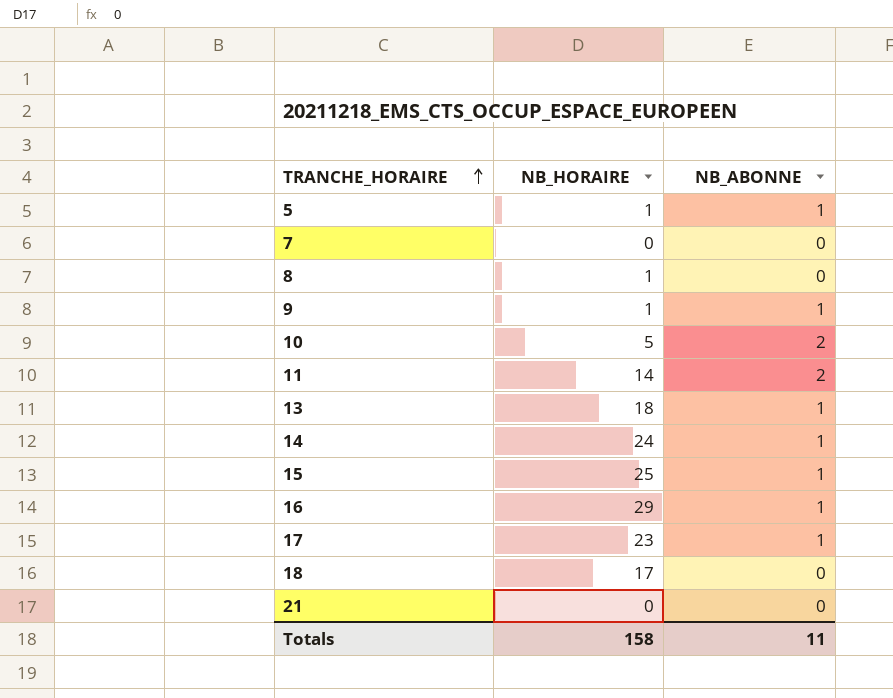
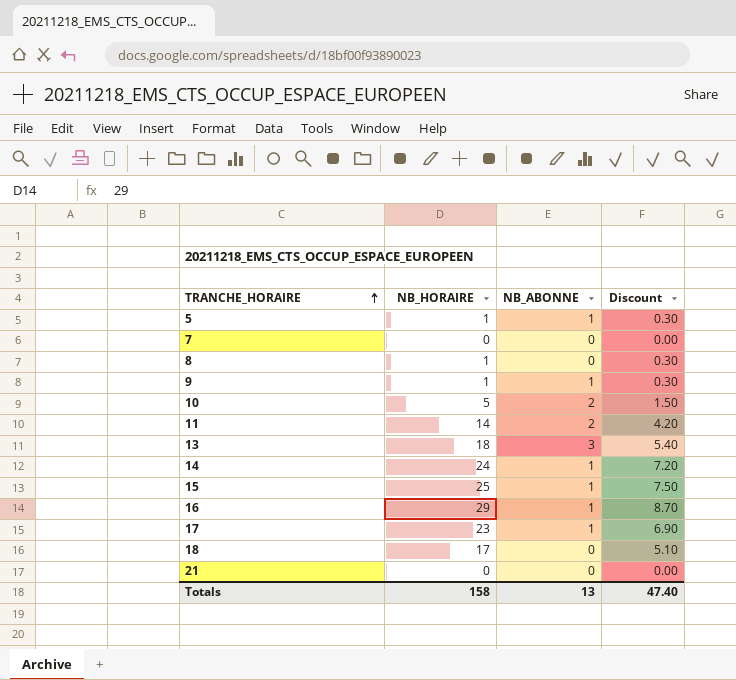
column Discount | formula: none -> [NB_HORAIRE] * 0.3
13 | NB_ABONNE: 1 -> 3
Totals | NB_ABONNE: 11 -> 13

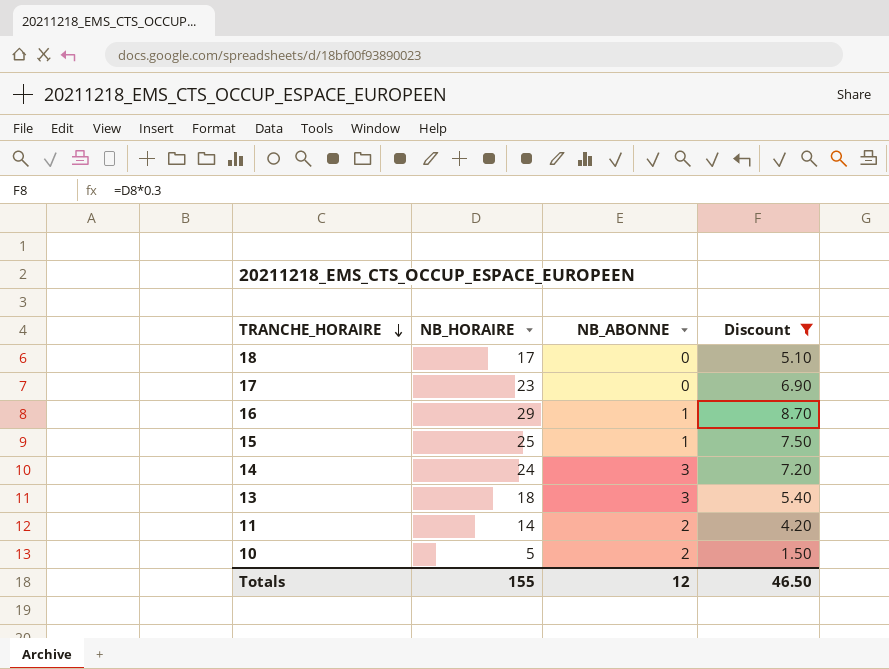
filter: none -> Discount >= 1.50
row order: TRANCHE_HORAIRE ascending -> TRANCHE_HORAIRE descending
17 | NB_ABONNE: 1 -> 0
14 | NB_ABONNE: 1 -> 3
Totals | NB_HORAIRE: 158 -> 155
Totals | NB_ABONNE: 13 -> 12
Totals | Discount: 47.40 -> 46.50

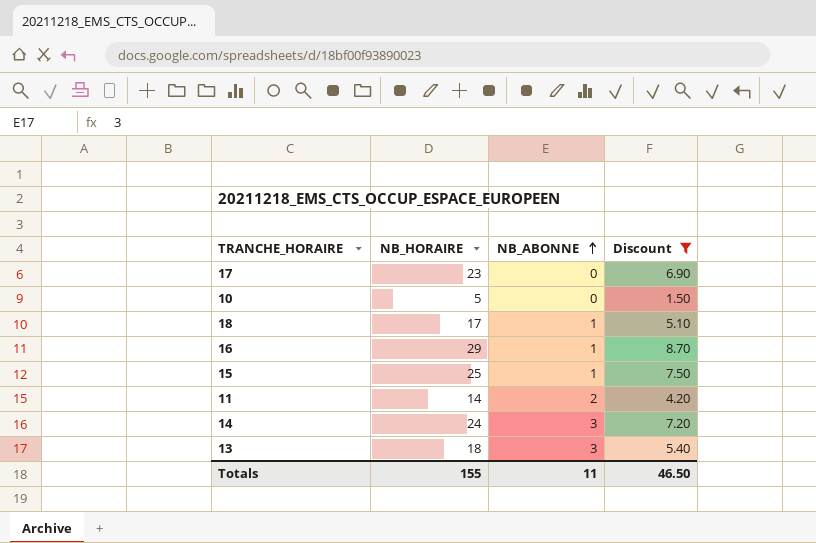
row order: TRANCHE_HORAIRE descending -> NB_ABONNE ascending
10 | NB_ABONNE: 2 -> 0
18 | NB_ABONNE: 0 -> 1
Totals | NB_ABONNE: 12 -> 11

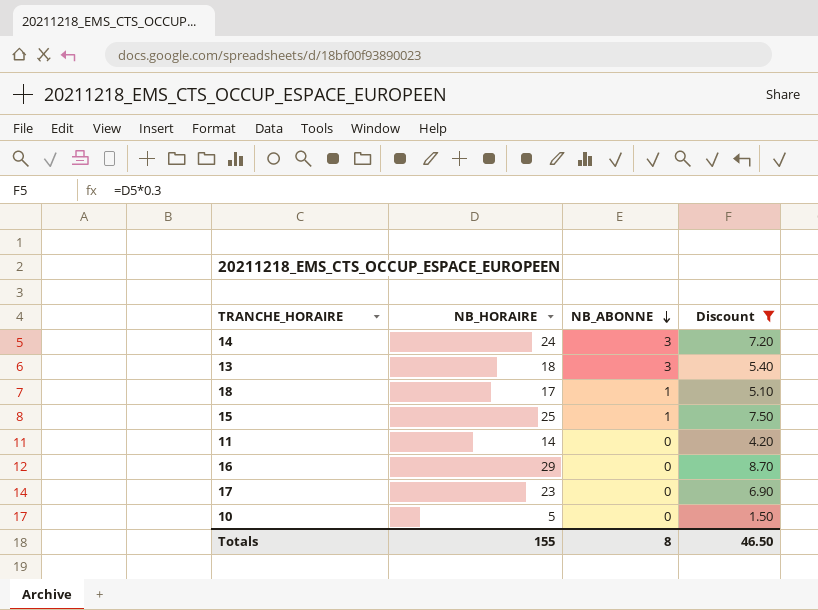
row order: NB_ABONNE ascending -> NB_ABONNE descending
11 | NB_ABONNE: 2 -> 0
16 | NB_ABONNE: 1 -> 0
Totals | NB_ABONNE: 11 -> 8

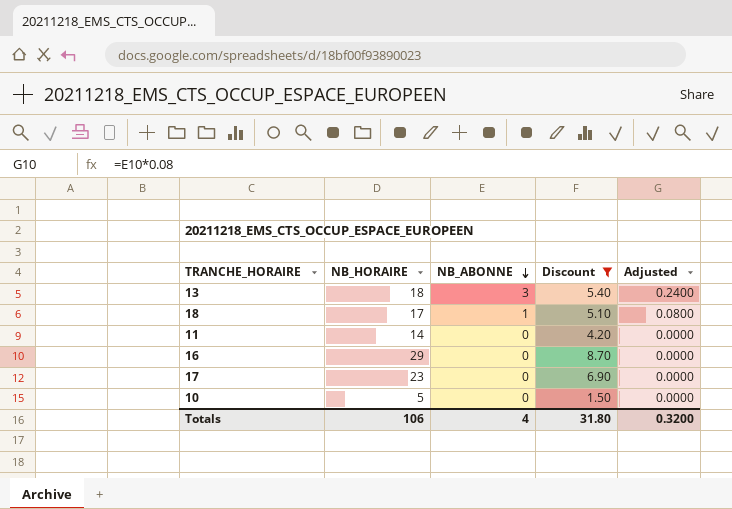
column Adjusted | formula: none -> [NB_ABONNE] * 0.08
row 14: 24 | 3 | 7.20 -> none
row 15: 25 | 1 | 7.50 -> none
Totals | NB_HORAIRE: 155 -> 106
Totals | NB_ABONNE: 8 -> 4
Totals | Discount: 46.50 -> 31.80

